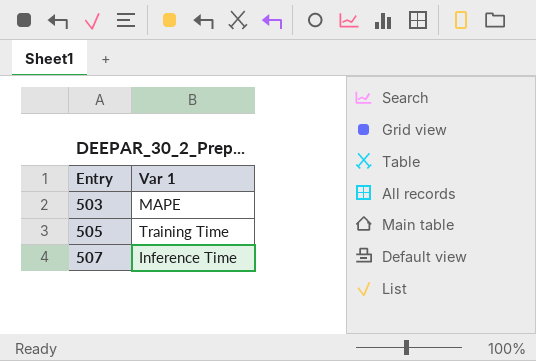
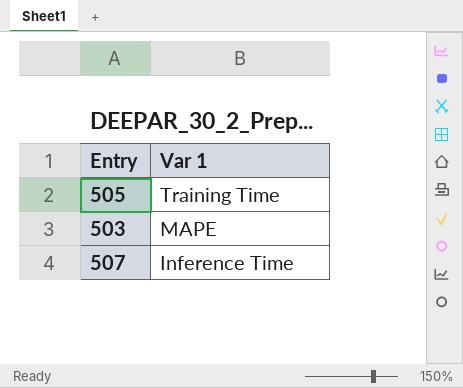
row order: Entry ascending -> Var 1 descending

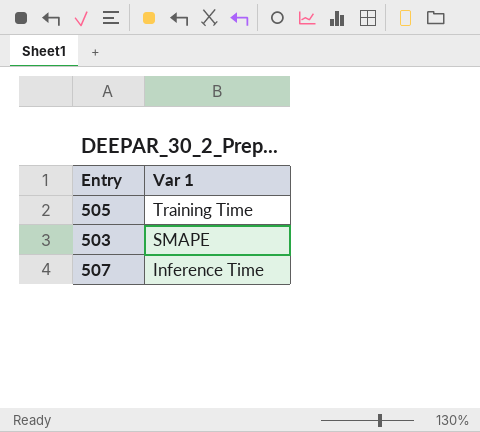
503 | Var 1: MAPE -> SMAPE

